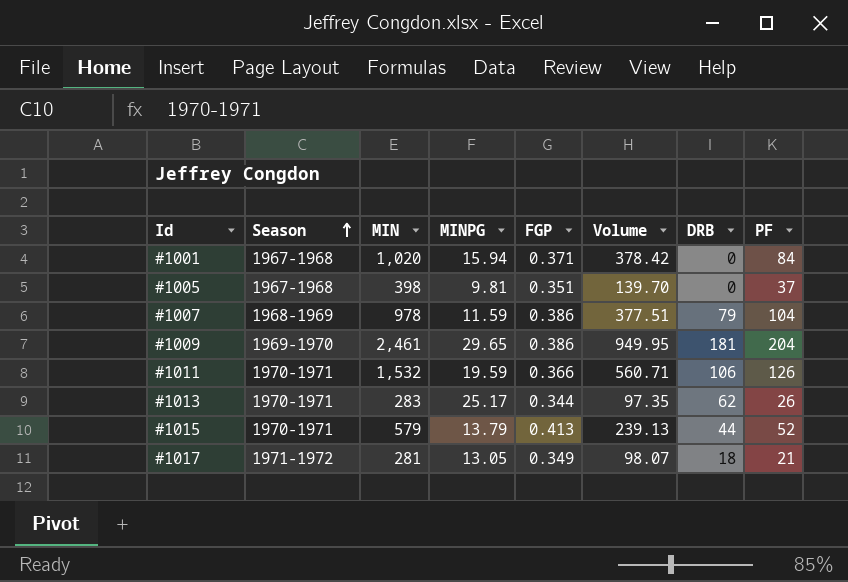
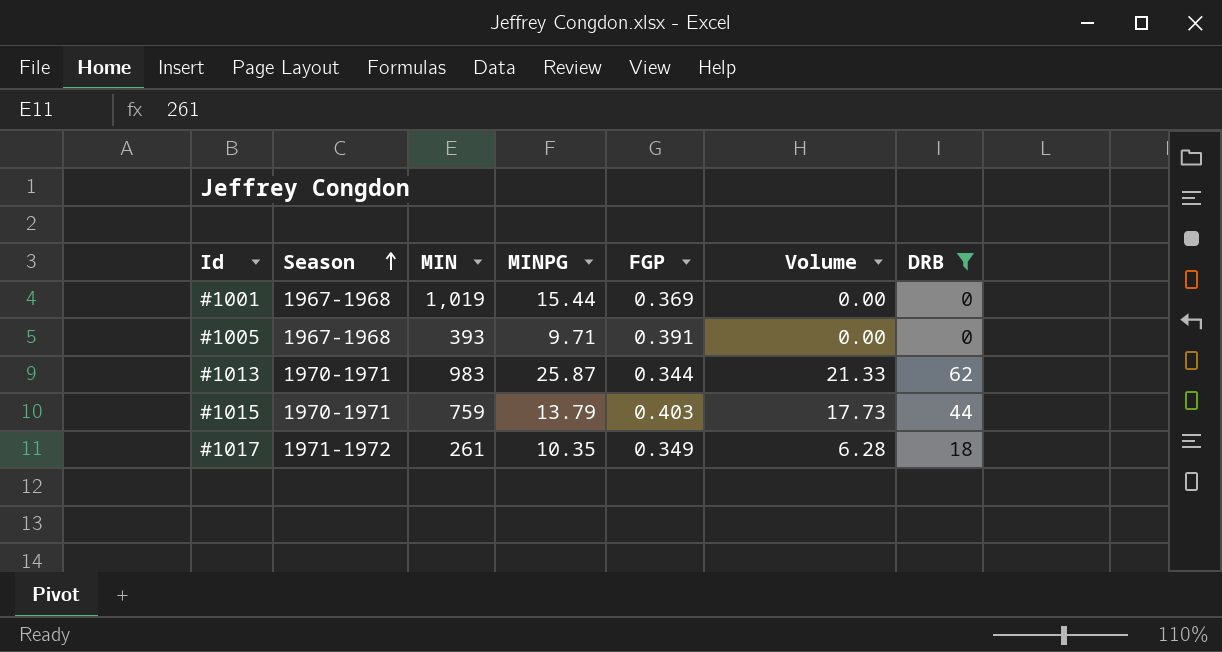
filter: none -> DRB <= 62
column PF | position: 8 -> none
column Volume | formula: [MIN] * [FGP] -> [FGP] * [DRB]
#1001 | MIN: 1,020 -> 1,019
#1001 | MINPG: 15.94 -> 15.44
#1001 | FGP: 0.371 -> 0.369
#1005 | MIN: 398 -> 393
#1005 | MINPG: 9.81 -> 9.71
#1005 | FGP: 0.351 -> 0.391
#1013 | MIN: 283 -> 983
#1013 | MINPG: 25.17 -> 25.87
#1015 | MIN: 579 -> 759
#1015 | FGP: 0.413 -> 0.403
#1017 | MIN: 281 -> 261
#1017 | MINPG: 13.05 -> 10.35

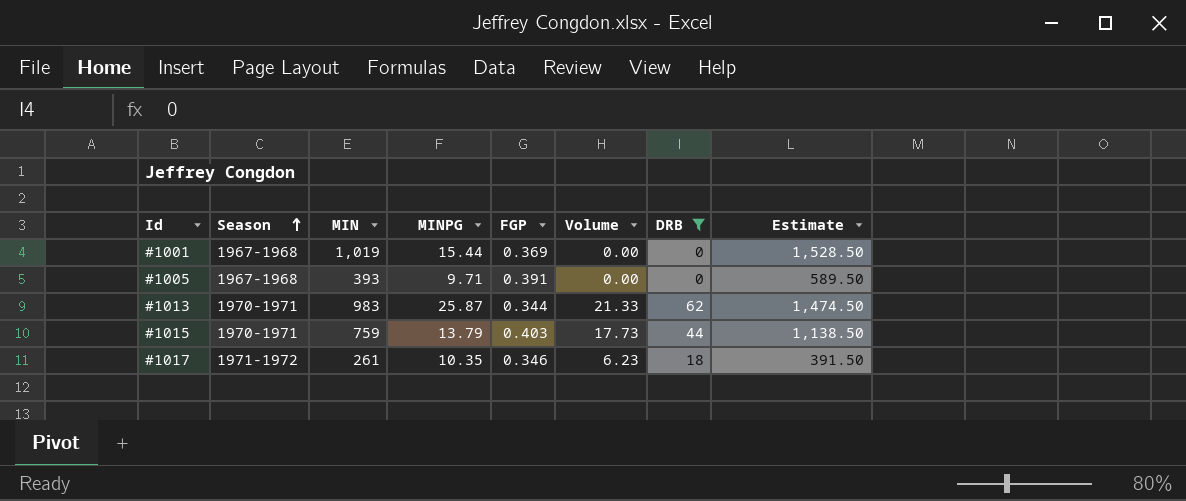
column Estimate | formula: none -> [MIN] * 1.5
#1017 | FGP: 0.349 -> 0.346
#1017 | Volume: 6.28 -> 6.23

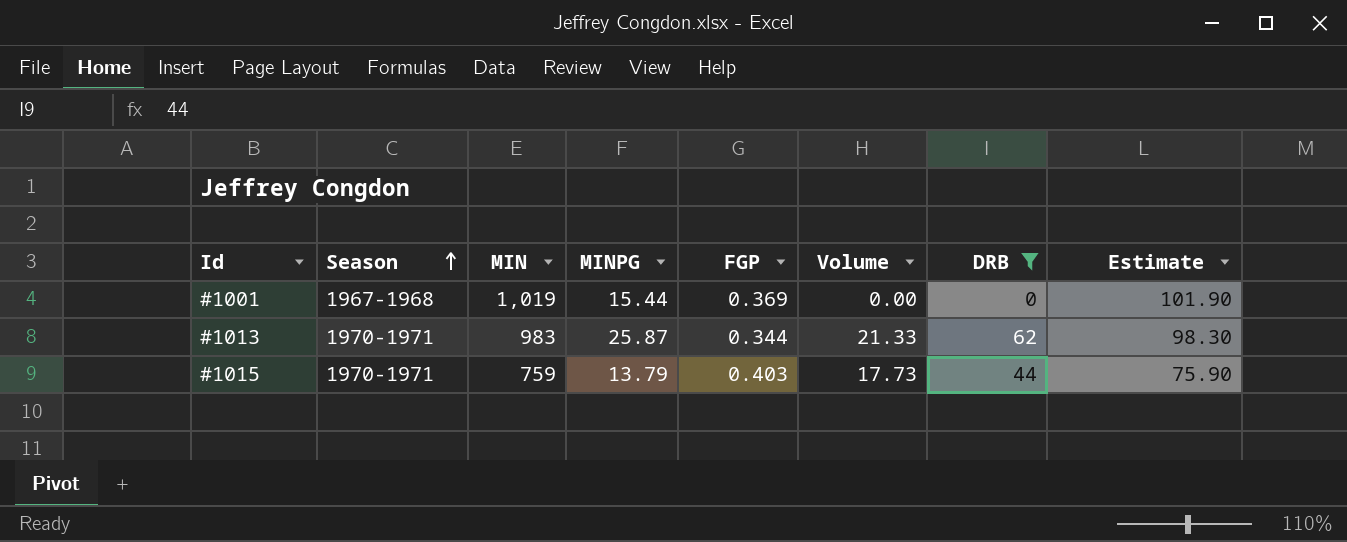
column Estimate | formula: [MIN] * 1.5 -> [MIN] * 0.1
row #1005: 1967-1968 | 393 | 9.71 | 0.391 | 0.00 | 0 | 589.50 -> none
row #1017: 1971-1972 | 261 | 10.35 | 0.346 | 6.23 | 18 | 391.50 -> none

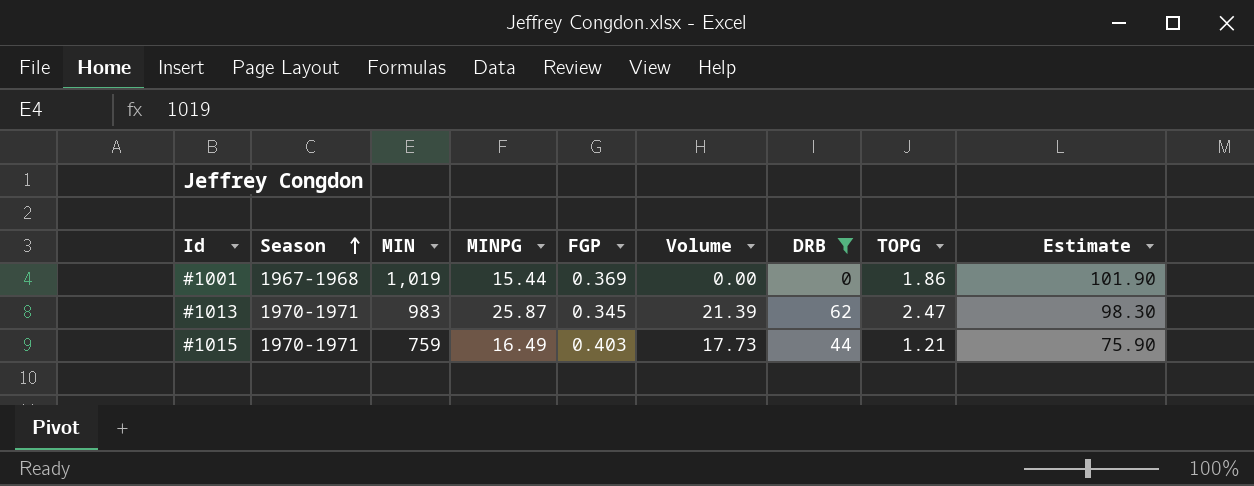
column TOPG | position: none -> 8
#1013 | FGP: 0.344 -> 0.345
#1013 | Volume: 21.33 -> 21.39
#1015 | MINPG: 13.79 -> 16.49

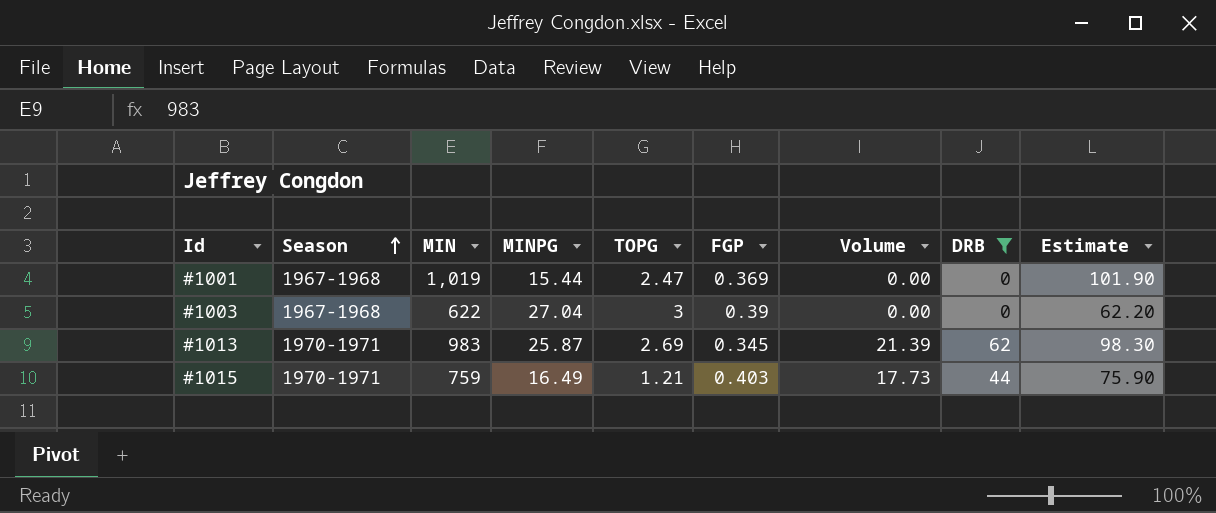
column TOPG | position: 8 -> 5
#1001 | TOPG: 1.86 -> 2.47
row #1003: none -> 1967-1968 | 622 | 27.04 | 3 | 0.39 | 0.00 | 0 | 62.20
#1013 | TOPG: 2.47 -> 2.69

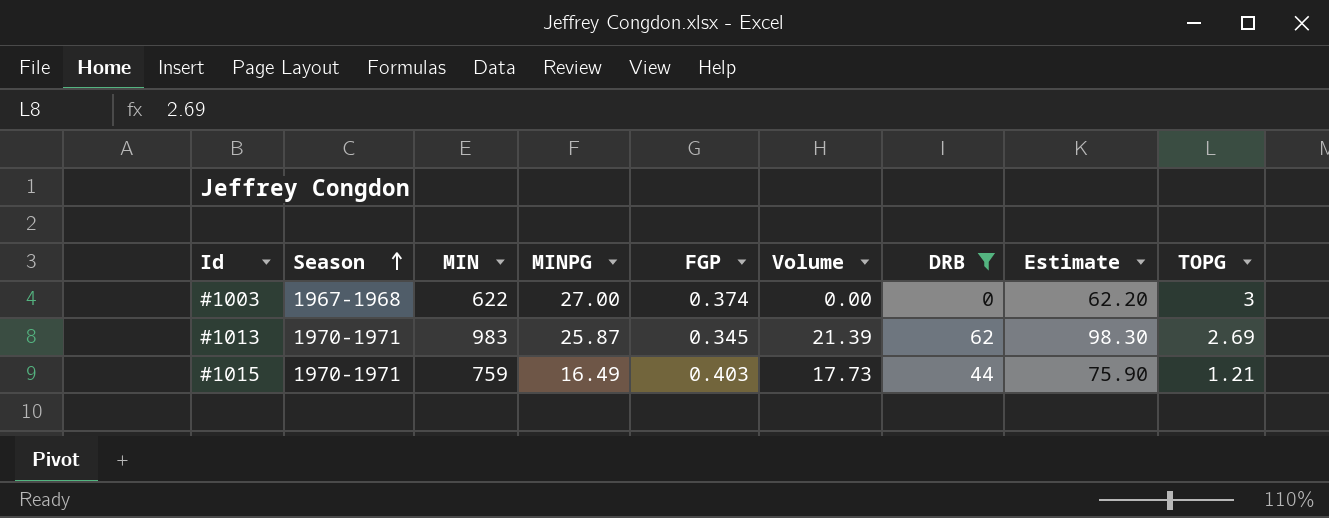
column TOPG | position: 5 -> 9
row #1001: 1967-1968 | 1,019 | 15.44 | 2.47 | 0.369 | 0.00 | 0 | 101.90 -> none
#1003 | MINPG: 27.04 -> 27.00
#1003 | FGP: 0.39 -> 0.374

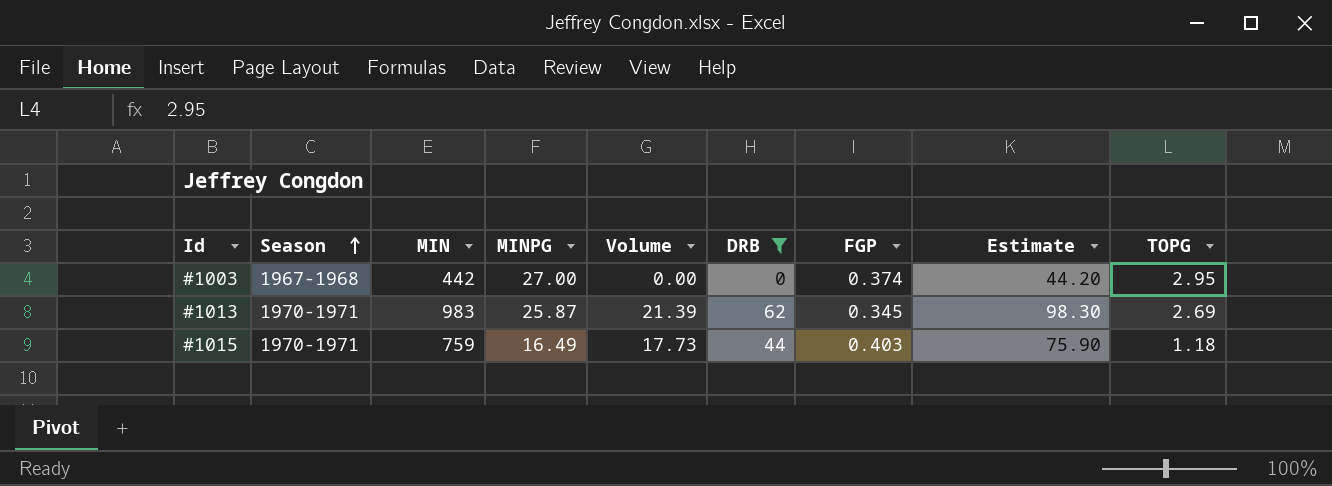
column FGP | position: 5 -> 7
#1003 | MIN: 622 -> 442
#1003 | Estimate: 62.20 -> 44.20
#1003 | TOPG: 3 -> 2.95
#1015 | TOPG: 1.21 -> 1.18

